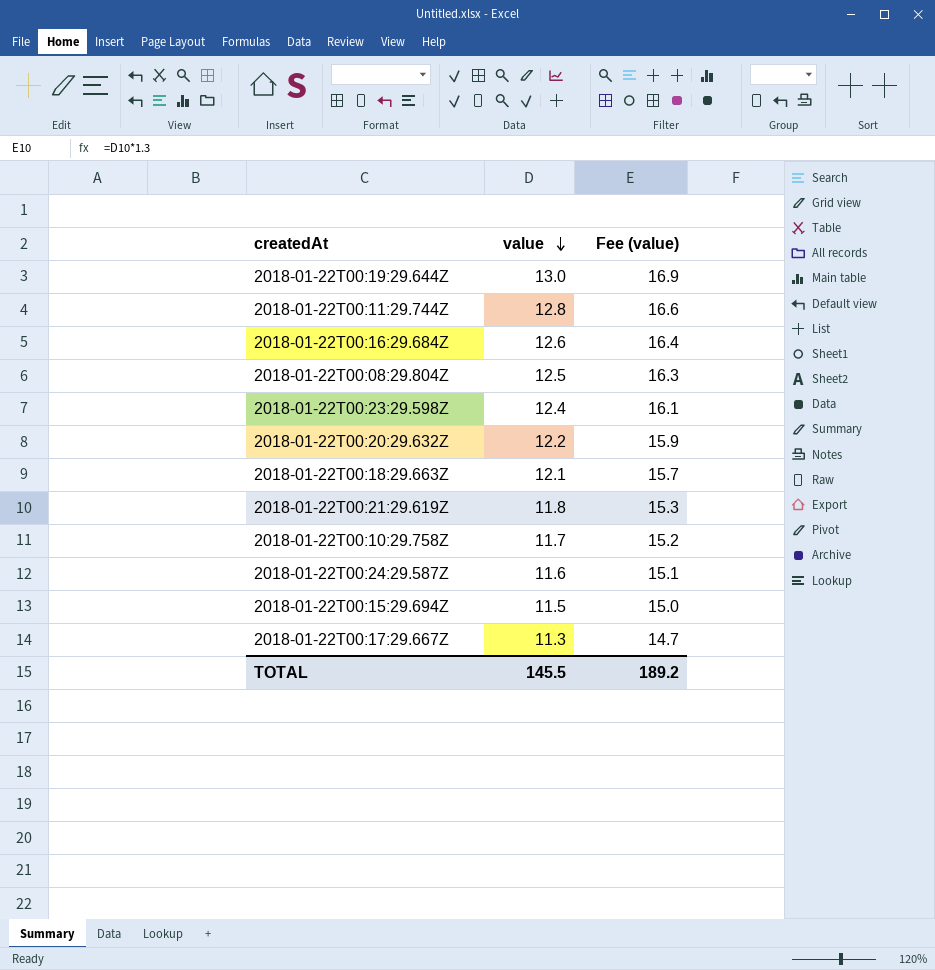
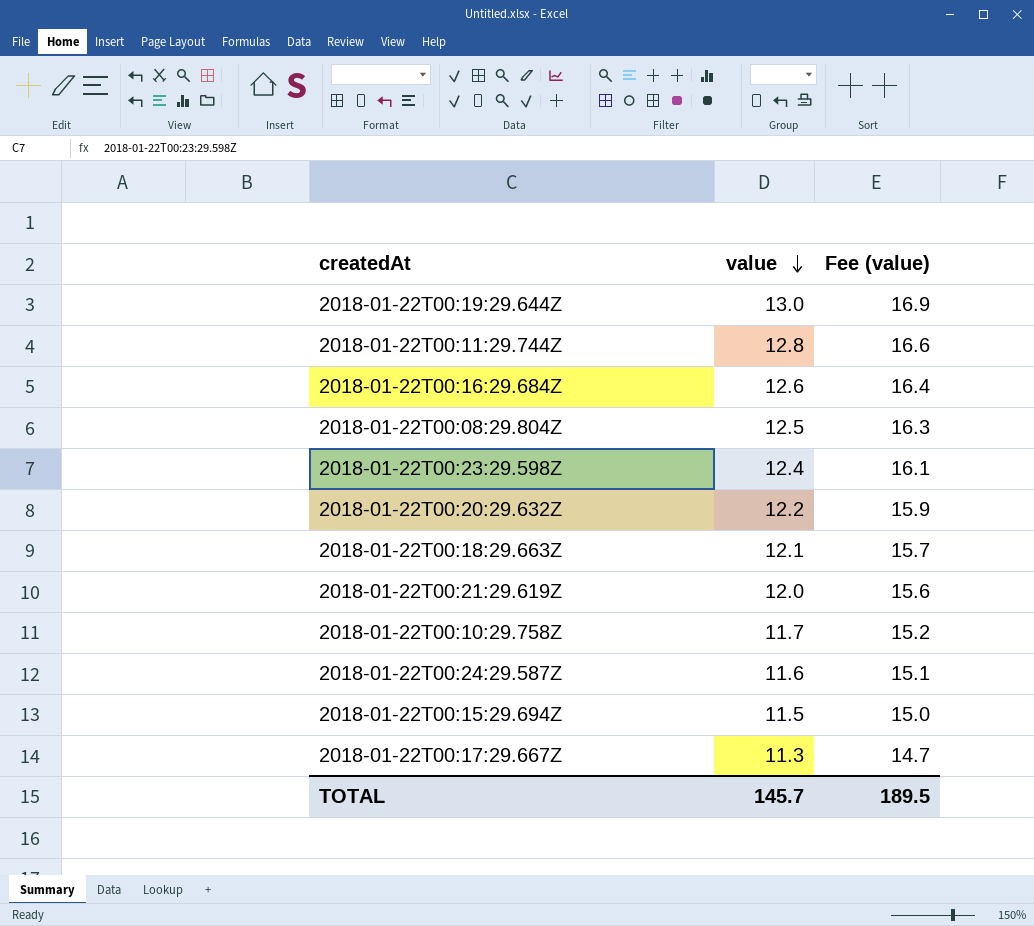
2018-01-22T00:21:29.619Z | value: 11.8 -> 12.0
2018-01-22T00:21:29.619Z | Fee (value): 15.3 -> 15.6
TOTAL | value: 145.5 -> 145.7
TOTAL | Fee (value): 189.2 -> 189.5

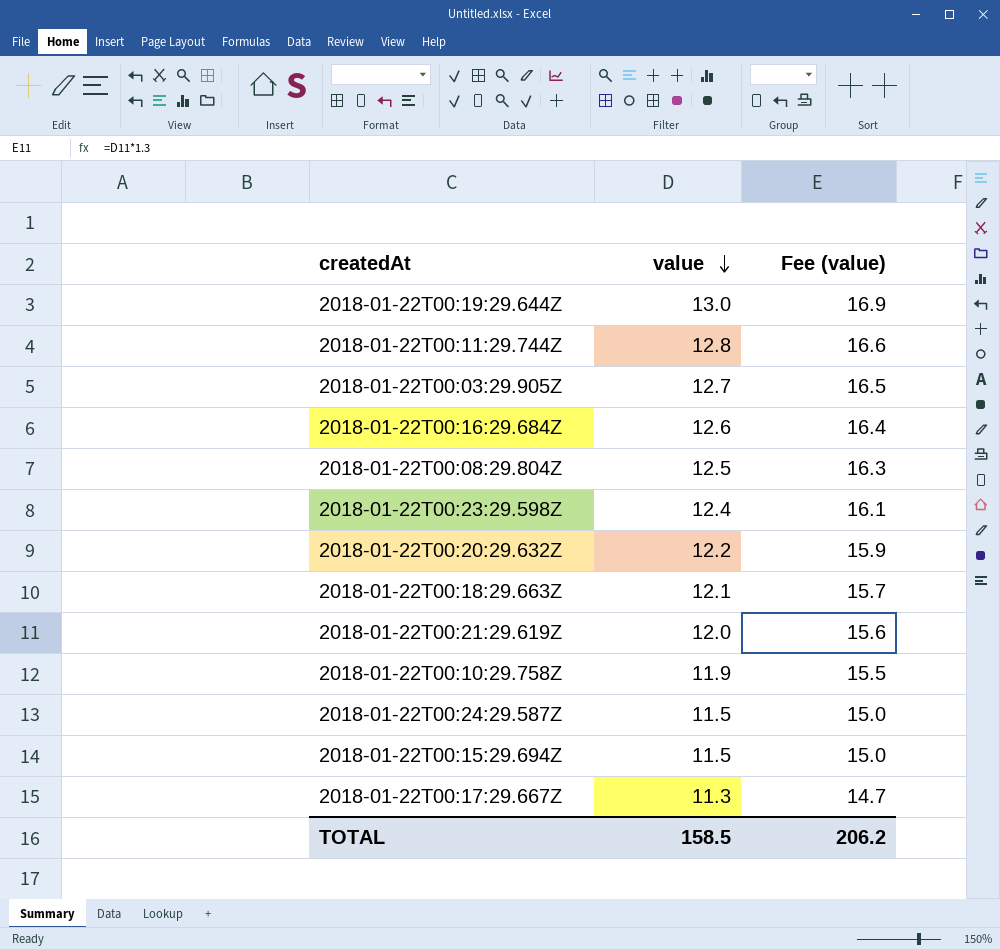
row 2018-01-22T00:03:29.905Z: none -> 12.7 | 16.5
2018-01-22T00:10:29.758Z | value: 11.7 -> 11.9
2018-01-22T00:10:29.758Z | Fee (value): 15.2 -> 15.5
2018-01-22T00:24:29.587Z | value: 11.6 -> 11.5
2018-01-22T00:24:29.587Z | Fee (value): 15.1 -> 15.0
TOTAL | value: 145.7 -> 158.5
TOTAL | Fee (value): 189.5 -> 206.2

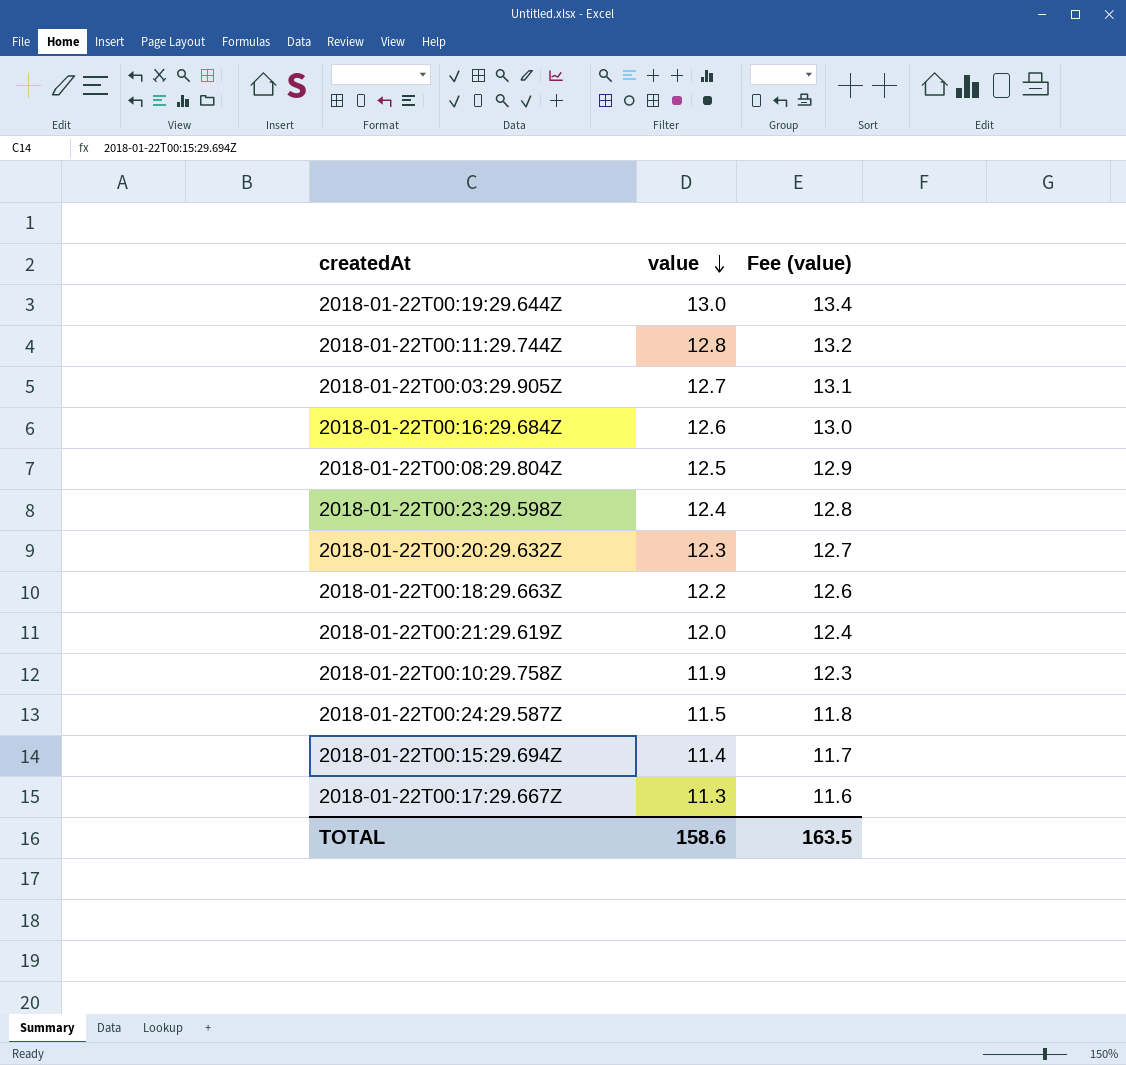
column Fee (value) | formula: [value] * 1.3 -> [value] * 1.03
2018-01-22T00:20:29.632Z | value: 12.2 -> 12.3
2018-01-22T00:18:29.663Z | value: 12.1 -> 12.2
2018-01-22T00:15:29.694Z | value: 11.5 -> 11.4
TOTAL | value: 158.5 -> 158.6
TOTAL | Fee (value): 206.2 -> 163.5

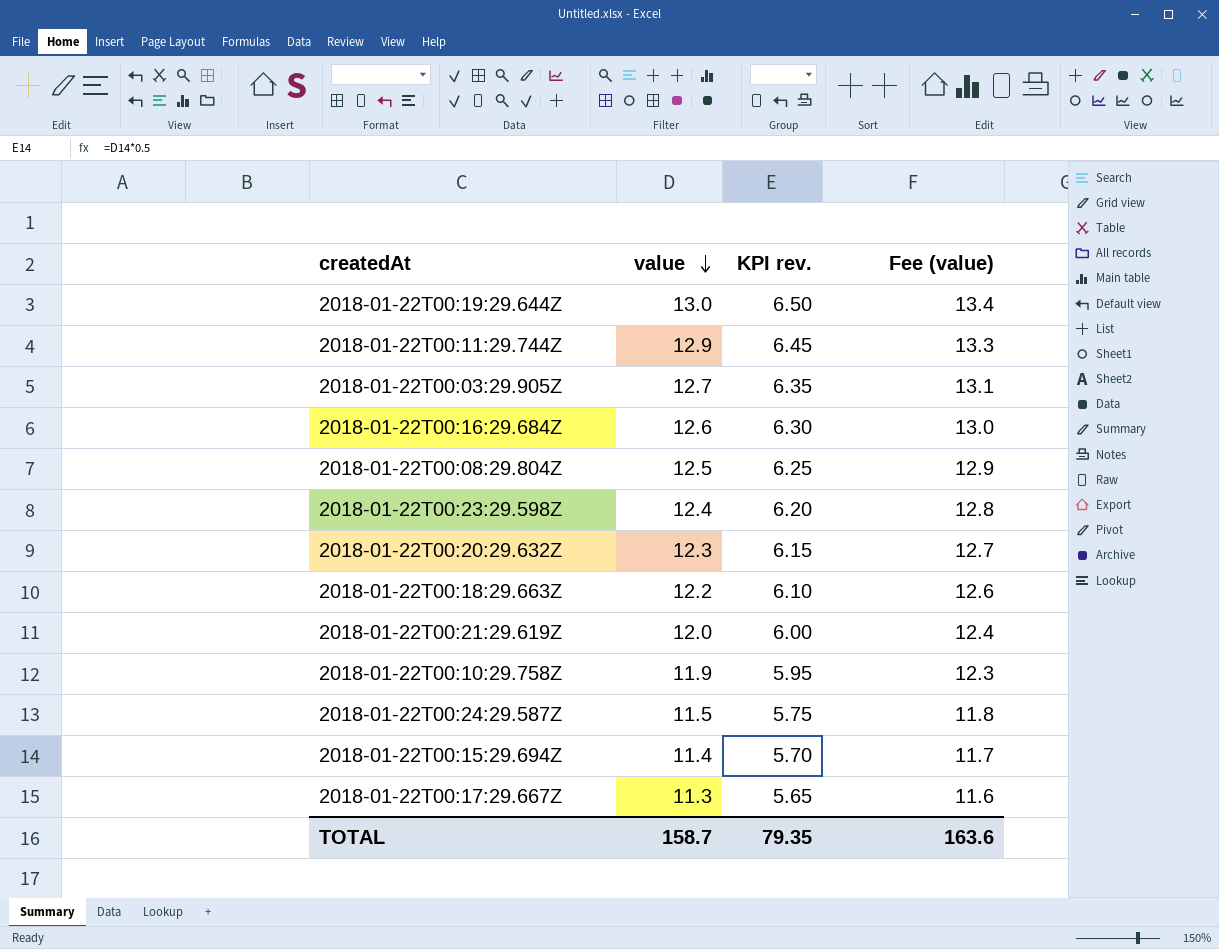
column KPI rev. | formula: none -> [value] * 0.5
2018-01-22T00:11:29.744Z | value: 12.8 -> 12.9
2018-01-22T00:11:29.744Z | Fee (value): 13.2 -> 13.3
TOTAL | value: 158.6 -> 158.7
TOTAL | Fee (value): 163.5 -> 163.6

